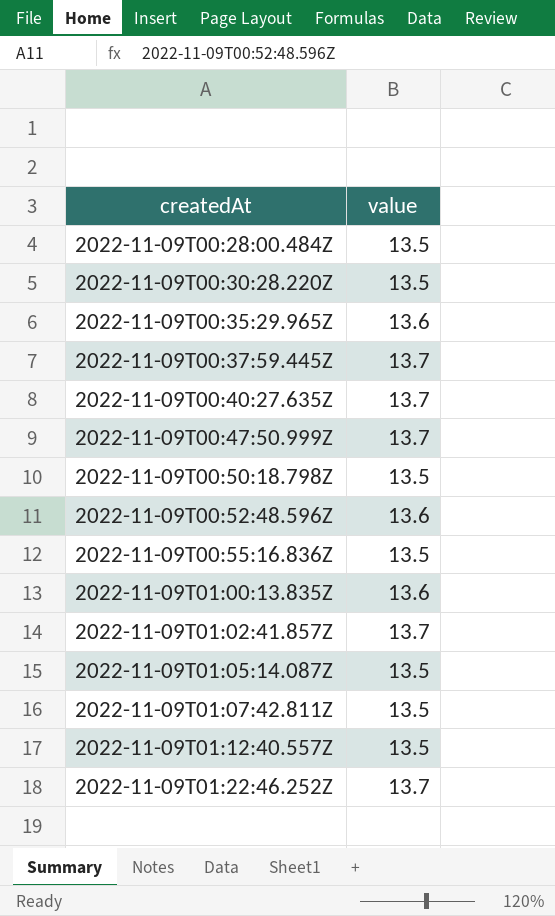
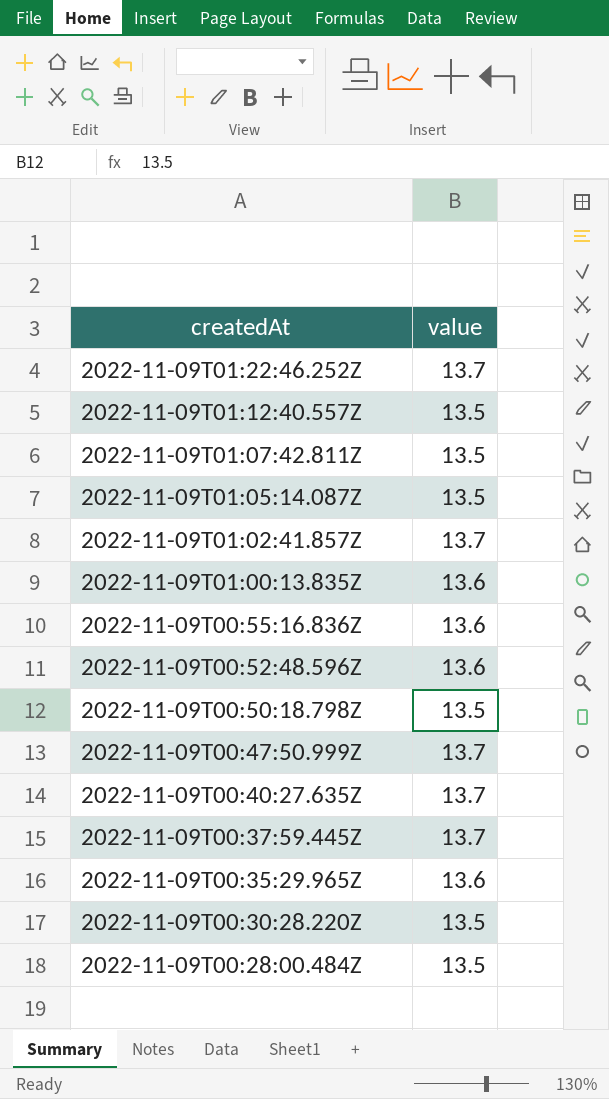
row order: createdAt ascending -> createdAt descending
2022-11-09T00:55:16.836Z | value: 13.5 -> 13.6

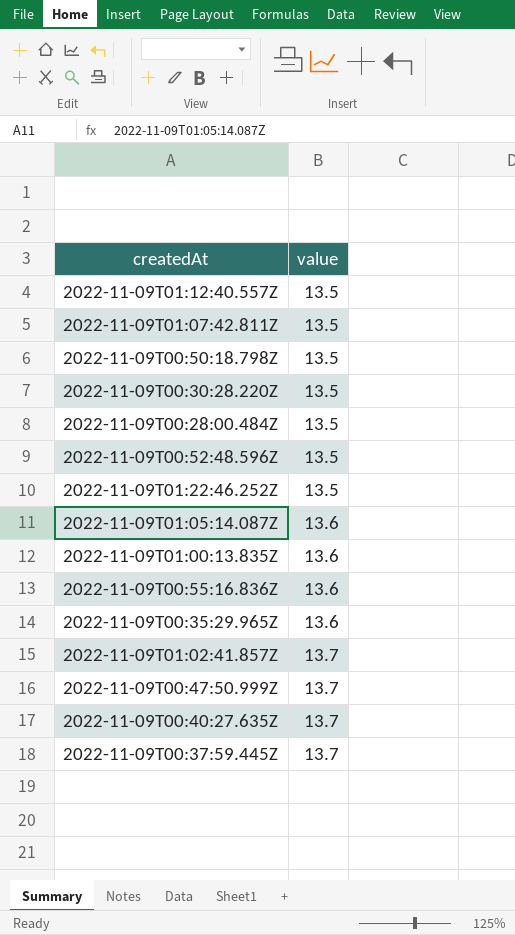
row order: createdAt descending -> value ascending
2022-11-09T00:52:48.596Z | value: 13.6 -> 13.5
2022-11-09T01:22:46.252Z | value: 13.7 -> 13.5
2022-11-09T01:05:14.087Z | value: 13.5 -> 13.6

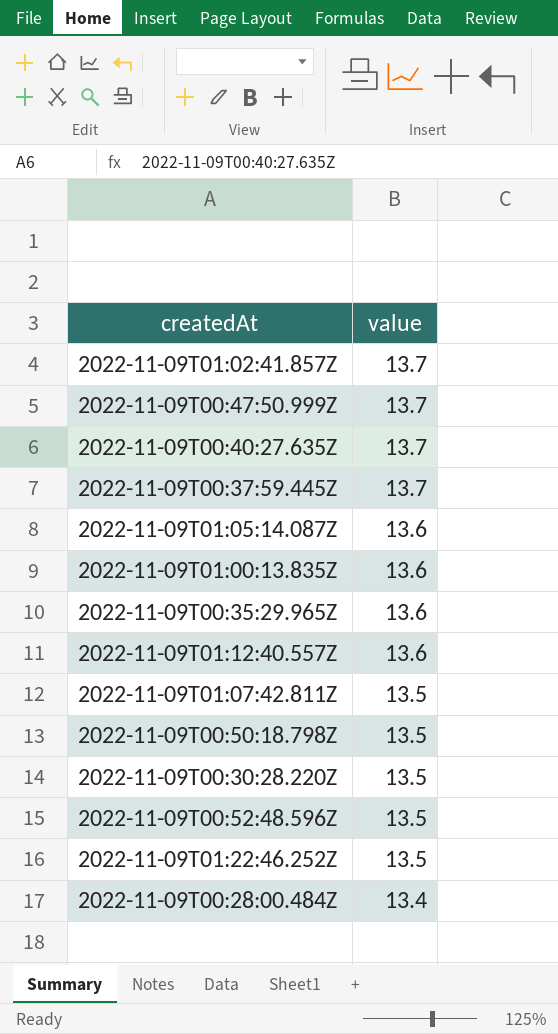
row order: value ascending -> value descending
row 2022-11-09T00:55:16.836Z: 13.6 -> none
2022-11-09T01:12:40.557Z | value: 13.5 -> 13.6
2022-11-09T00:28:00.484Z | value: 13.5 -> 13.4

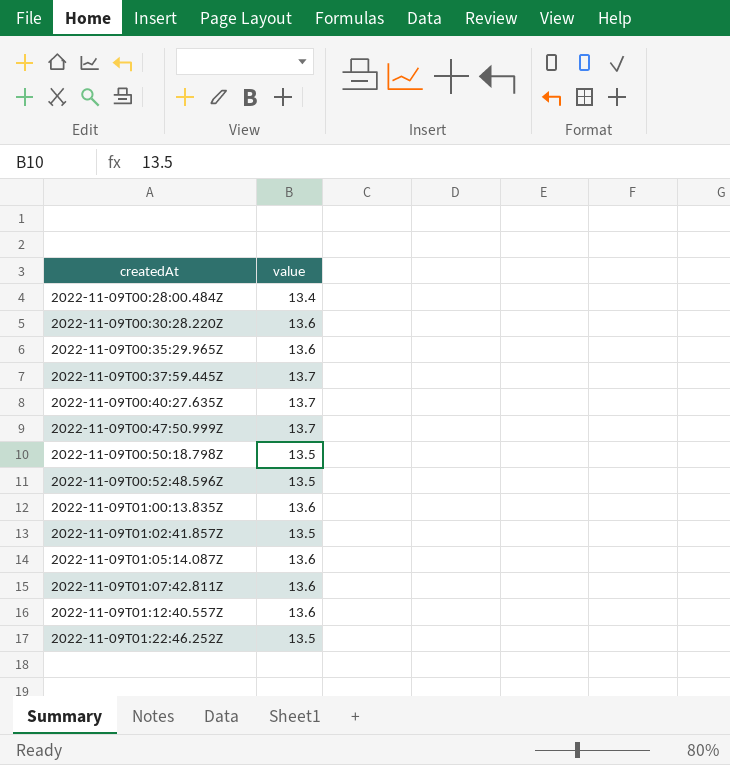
row order: value descending -> createdAt ascending
2022-11-09T00:30:28.220Z | value: 13.5 -> 13.6
2022-11-09T01:02:41.857Z | value: 13.7 -> 13.5
2022-11-09T01:07:42.811Z | value: 13.5 -> 13.6

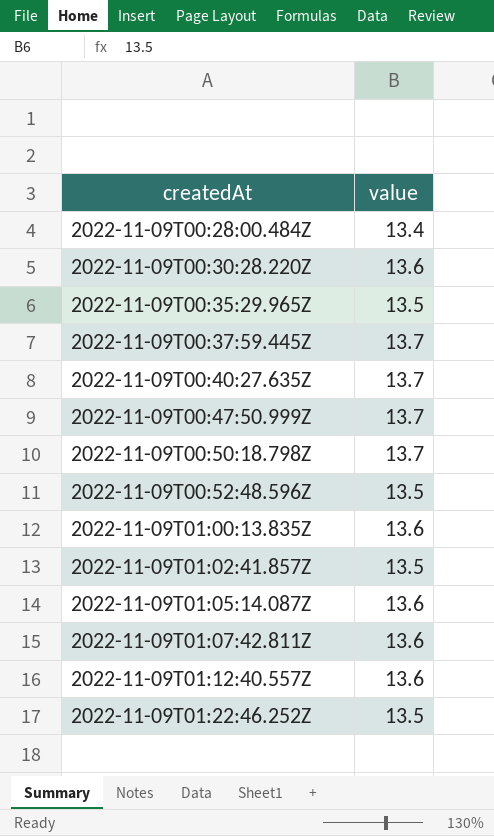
2022-11-09T00:35:29.965Z | value: 13.6 -> 13.5
2022-11-09T00:50:18.798Z | value: 13.5 -> 13.7

